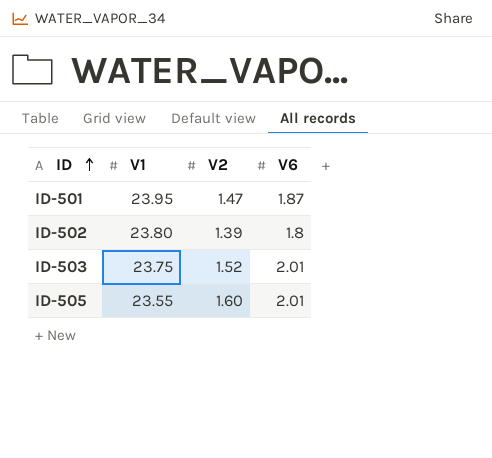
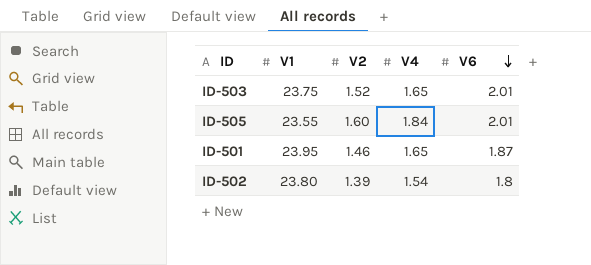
row order: ID ascending -> V6 descending
column V4 | position: none -> 4
ID-501 | V2: 1.47 -> 1.46

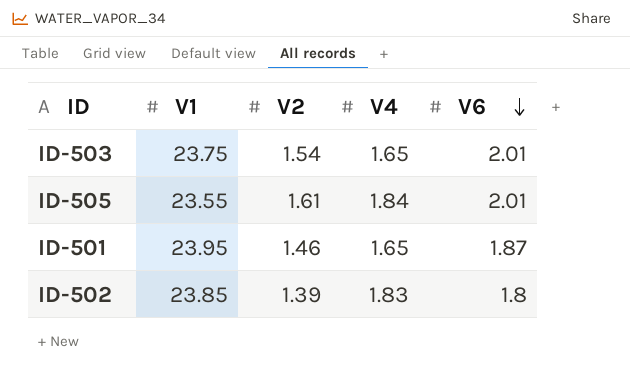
ID-503 | V2: 1.52 -> 1.54
ID-505 | V2: 1.60 -> 1.61
ID-502 | V1: 23.80 -> 23.85
ID-502 | V4: 1.54 -> 1.83

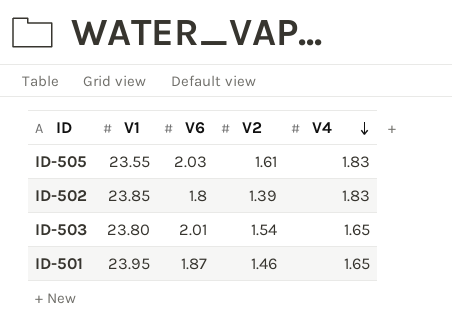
row order: V6 descending -> V4 descending
column V6 | position: 5 -> 3
ID-505 | V6: 2.01 -> 2.03
ID-505 | V4: 1.84 -> 1.83
ID-503 | V1: 23.75 -> 23.80

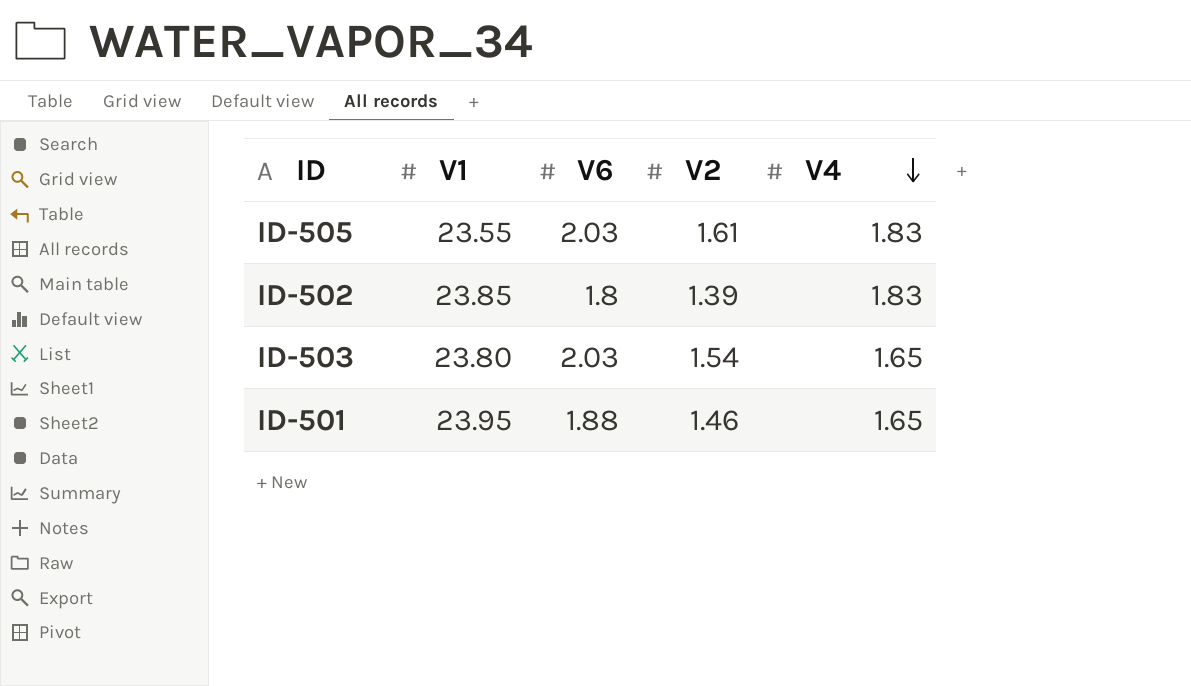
ID-503 | V6: 2.01 -> 2.03
ID-501 | V6: 1.87 -> 1.88

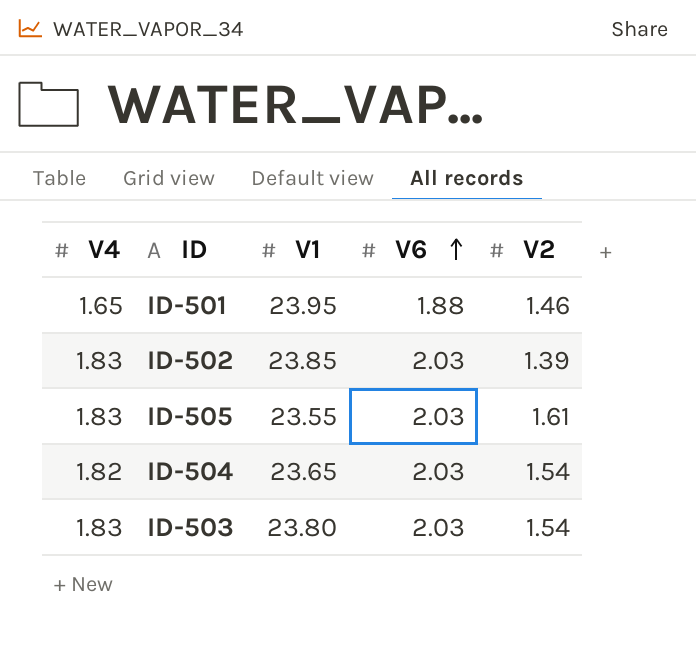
row order: V4 descending -> V6 ascending
column V4 | position: 5 -> 1
ID-502 | V6: 1.8 -> 2.03
row ID-504: none -> 1.82 | 23.65 | 2.03 | 1.54
ID-503 | V4: 1.65 -> 1.83

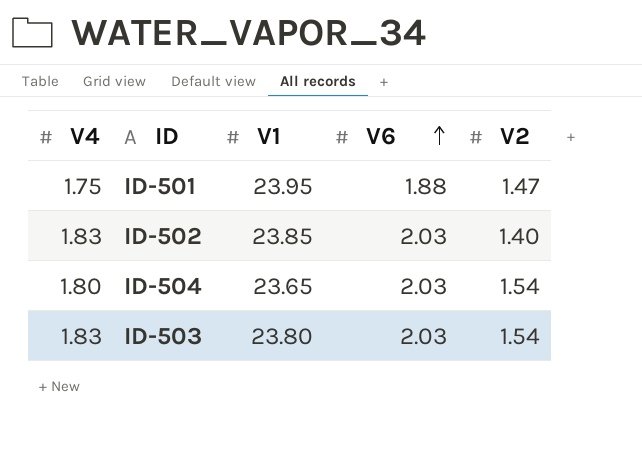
row ID-505: 1.83 | 23.55 | 2.03 | 1.61 -> none
ID-501 | V4: 1.65 -> 1.75
ID-501 | V2: 1.46 -> 1.47
ID-502 | V2: 1.39 -> 1.40
ID-504 | V4: 1.82 -> 1.80

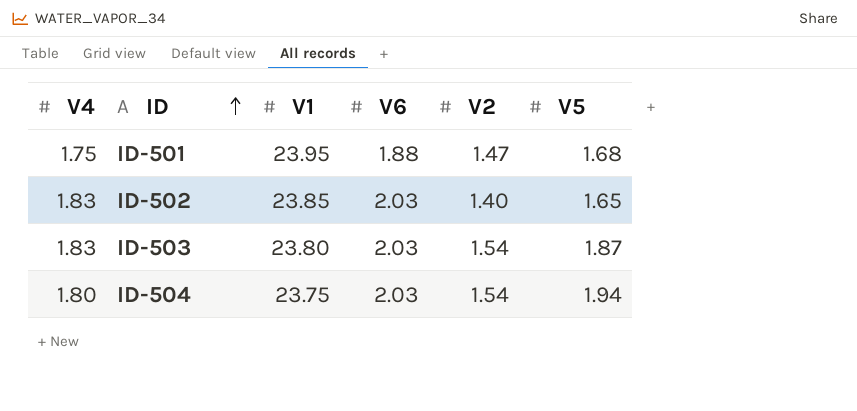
row order: V6 ascending -> ID ascending
column V5 | position: none -> 6
ID-504 | V1: 23.65 -> 23.75

